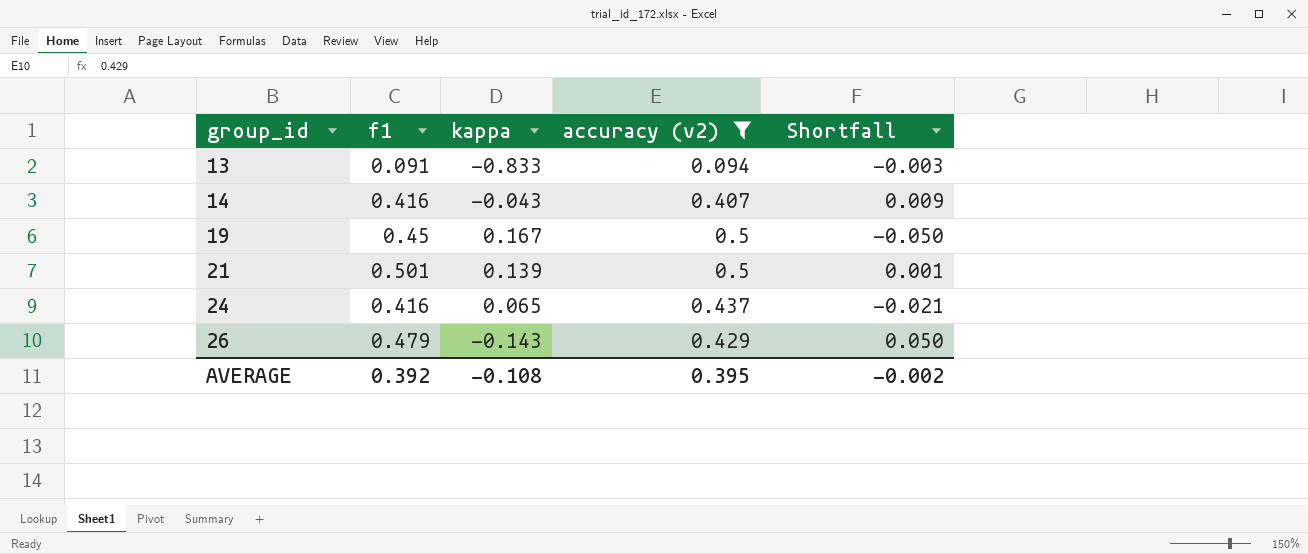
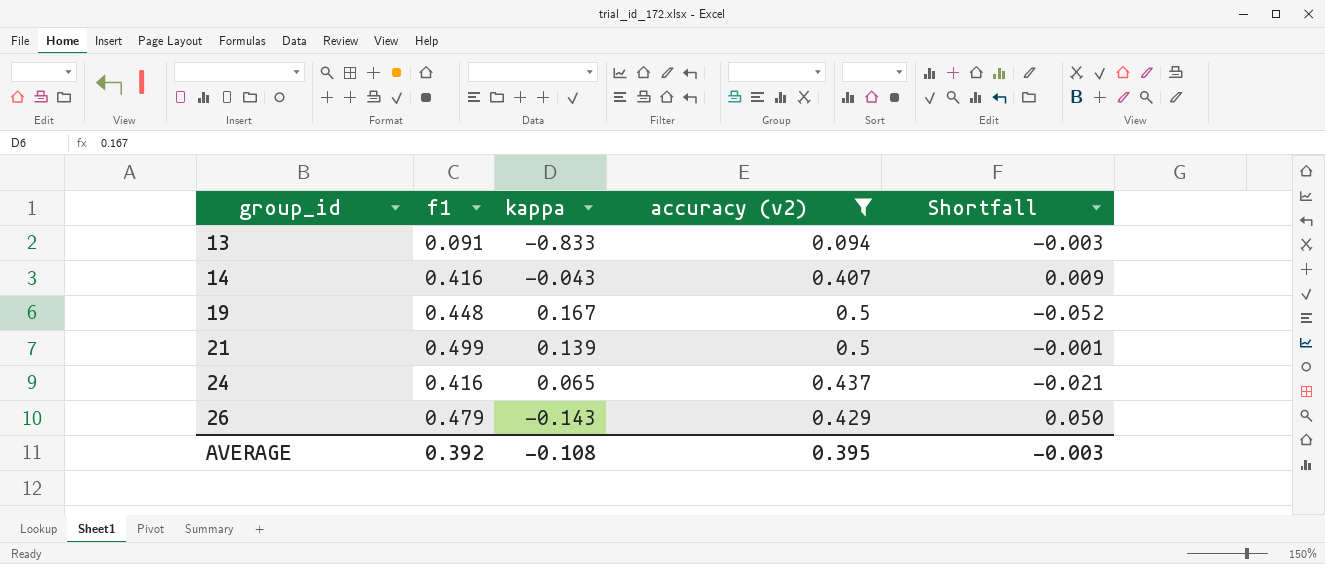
19 | f1: 0.45 -> 0.448
19 | Shortfall: -0.050 -> -0.052
21 | f1: 0.501 -> 0.499
21 | Shortfall: 0.001 -> -0.001
AVERAGE | Shortfall: -0.002 -> -0.003

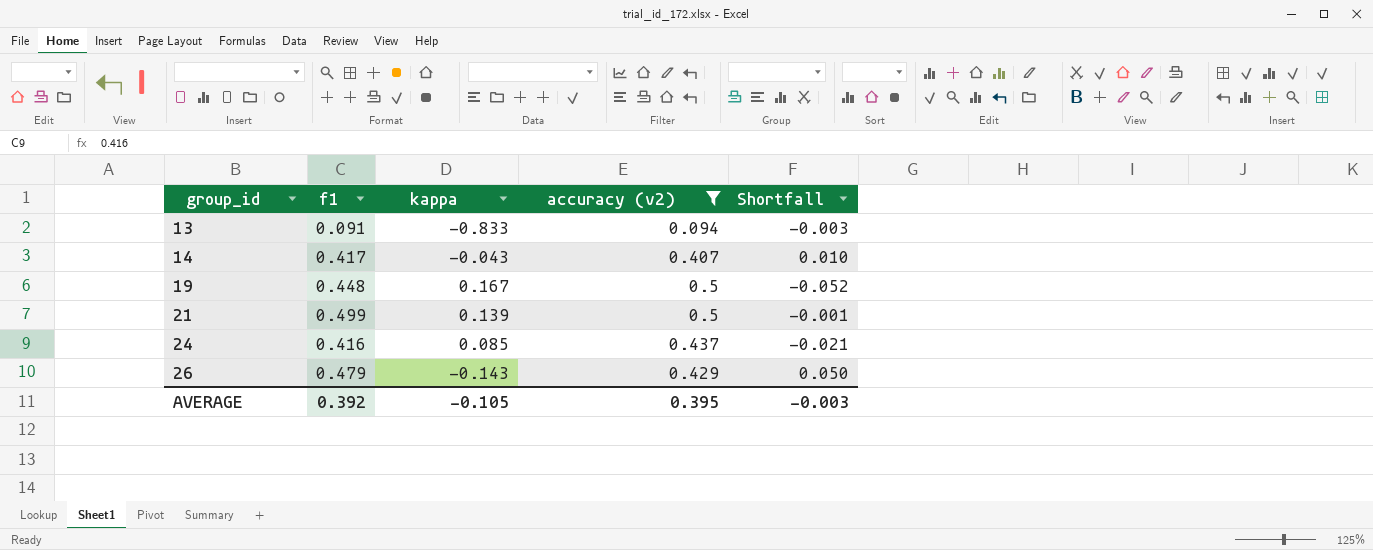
14 | f1: 0.416 -> 0.417
14 | Shortfall: 0.009 -> 0.010
24 | kappa: 0.065 -> 0.085
AVERAGE | kappa: -0.108 -> -0.105

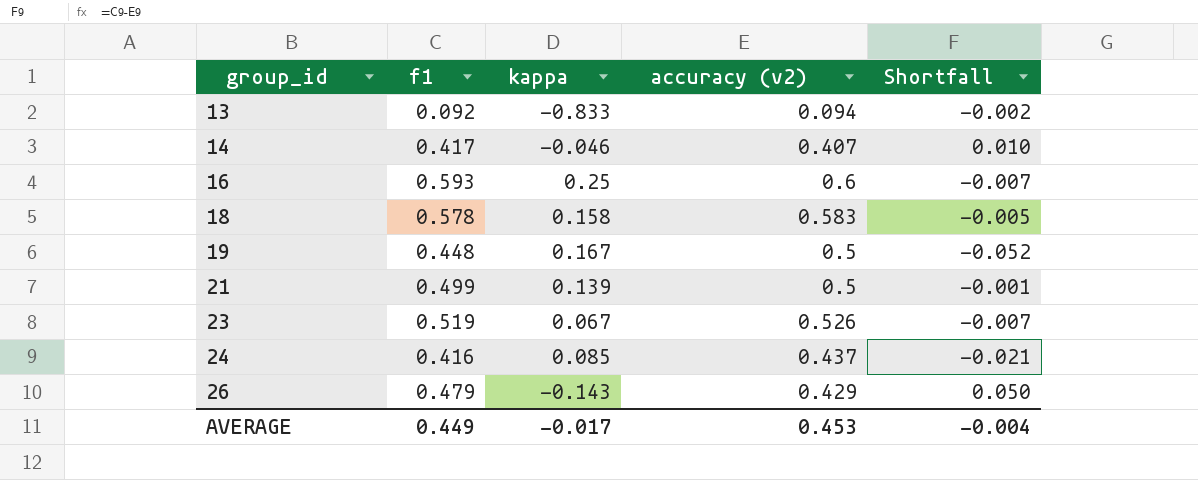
filter: accuracy (v2) <= 0.5 -> none
13 | f1: 0.091 -> 0.092
13 | Shortfall: -0.003 -> -0.002
14 | kappa: -0.043 -> -0.046
AVERAGE | f1: 0.392 -> 0.449
AVERAGE | kappa: -0.105 -> -0.017
AVERAGE | accuracy (v2): 0.395 -> 0.453
AVERAGE | Shortfall: -0.003 -> -0.004

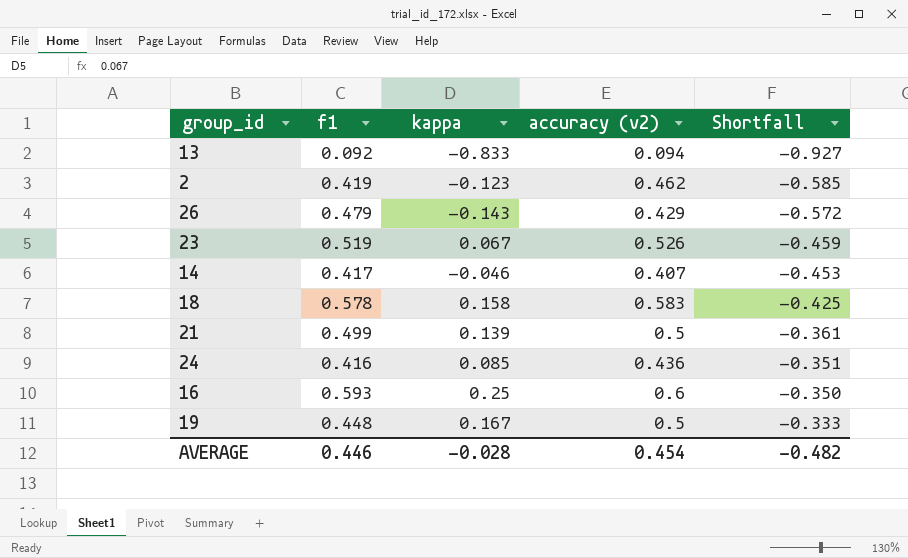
row order: group_id ascending -> Shortfall ascending
column Shortfall | formula: [f1] - [accuracy (v2)] -> [kappa] - [accuracy (v2)]
row 2: none -> 0.419 | -0.123 | 0.462 | -0.585
24 | accuracy (v2): 0.437 -> 0.436
AVERAGE | f1: 0.449 -> 0.446
AVERAGE | kappa: -0.017 -> -0.028
AVERAGE | accuracy (v2): 0.453 -> 0.454
AVERAGE | Shortfall: -0.004 -> -0.482

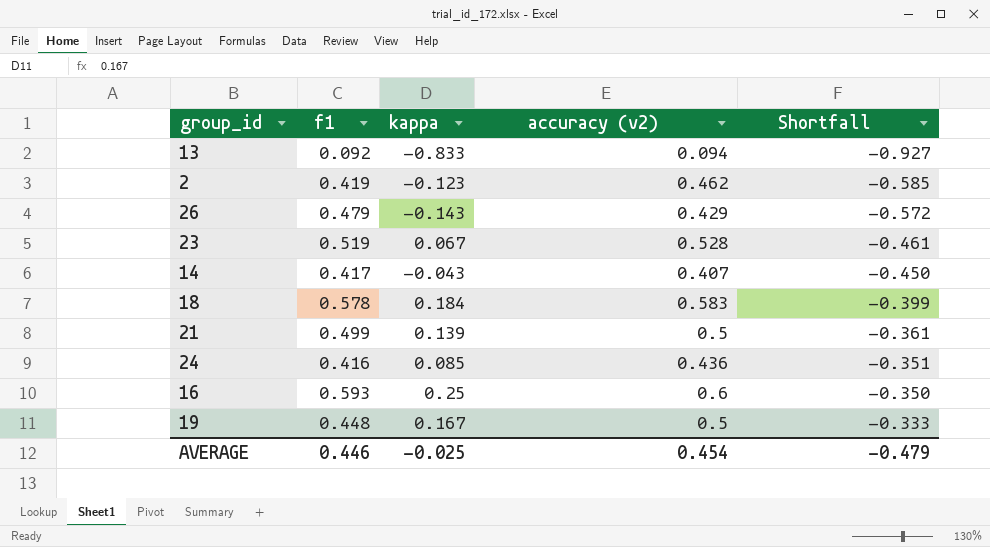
23 | accuracy (v2): 0.526 -> 0.528
23 | Shortfall: -0.459 -> -0.461
14 | kappa: -0.046 -> -0.043
14 | Shortfall: -0.453 -> -0.450
18 | kappa: 0.158 -> 0.184
18 | Shortfall: -0.425 -> -0.399
AVERAGE | kappa: -0.028 -> -0.025
AVERAGE | Shortfall: -0.482 -> -0.479

